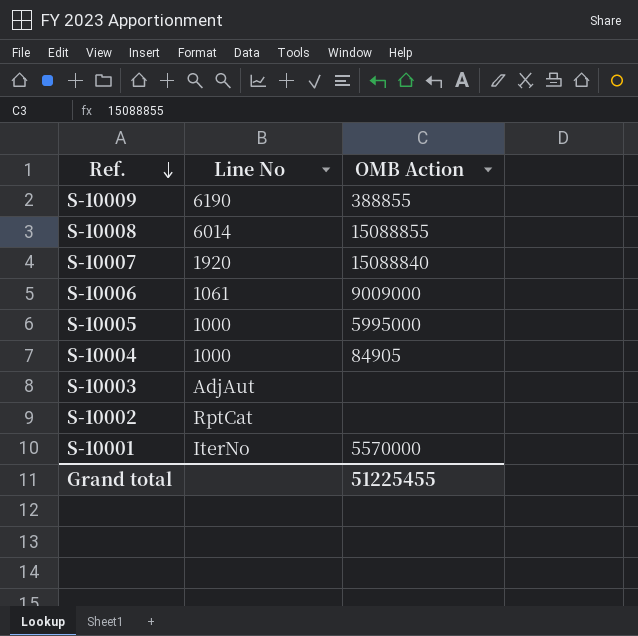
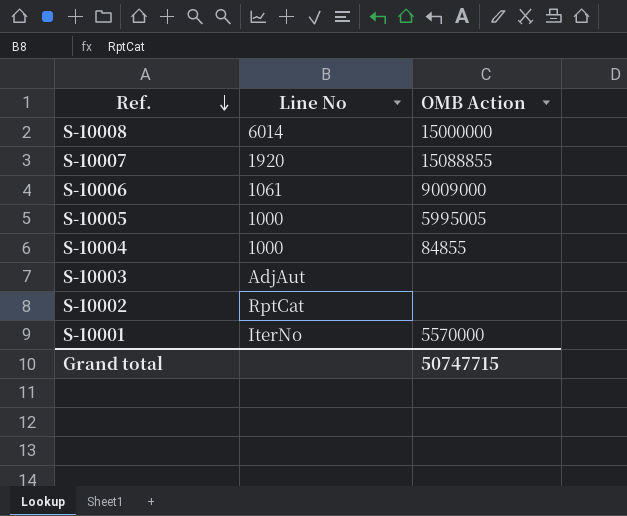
row S-10009: 6190 | 388855 -> none
S-10008 | OMB Action: 15088855 -> 15000000
S-10007 | OMB Action: 15088840 -> 15088855
S-10005 | OMB Action: 5995000 -> 5995005
S-10004 | OMB Action: 84905 -> 84855
Grand total | OMB Action: 51225455 -> 50747715

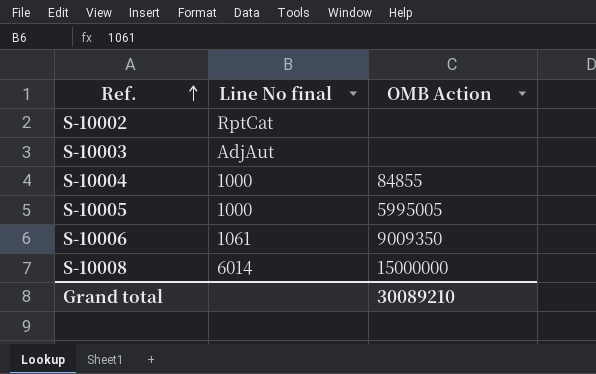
row order: Ref. descending -> Ref. ascending
column name: Line No -> Line No final
row S-10007: 1920 | 15088855 -> none
row S-10001: IterNo | 5570000 -> none
S-10006 | OMB Action: 9009000 -> 9009350
Grand total | OMB Action: 50747715 -> 30089210

